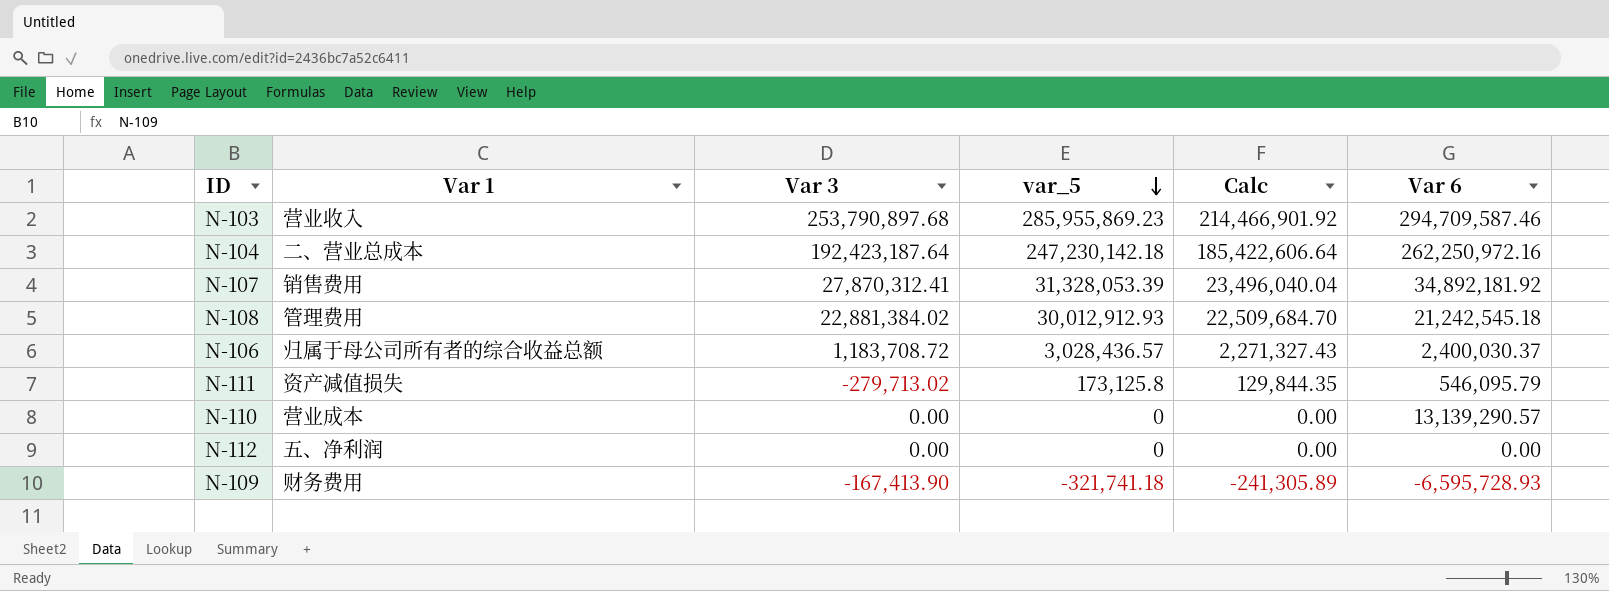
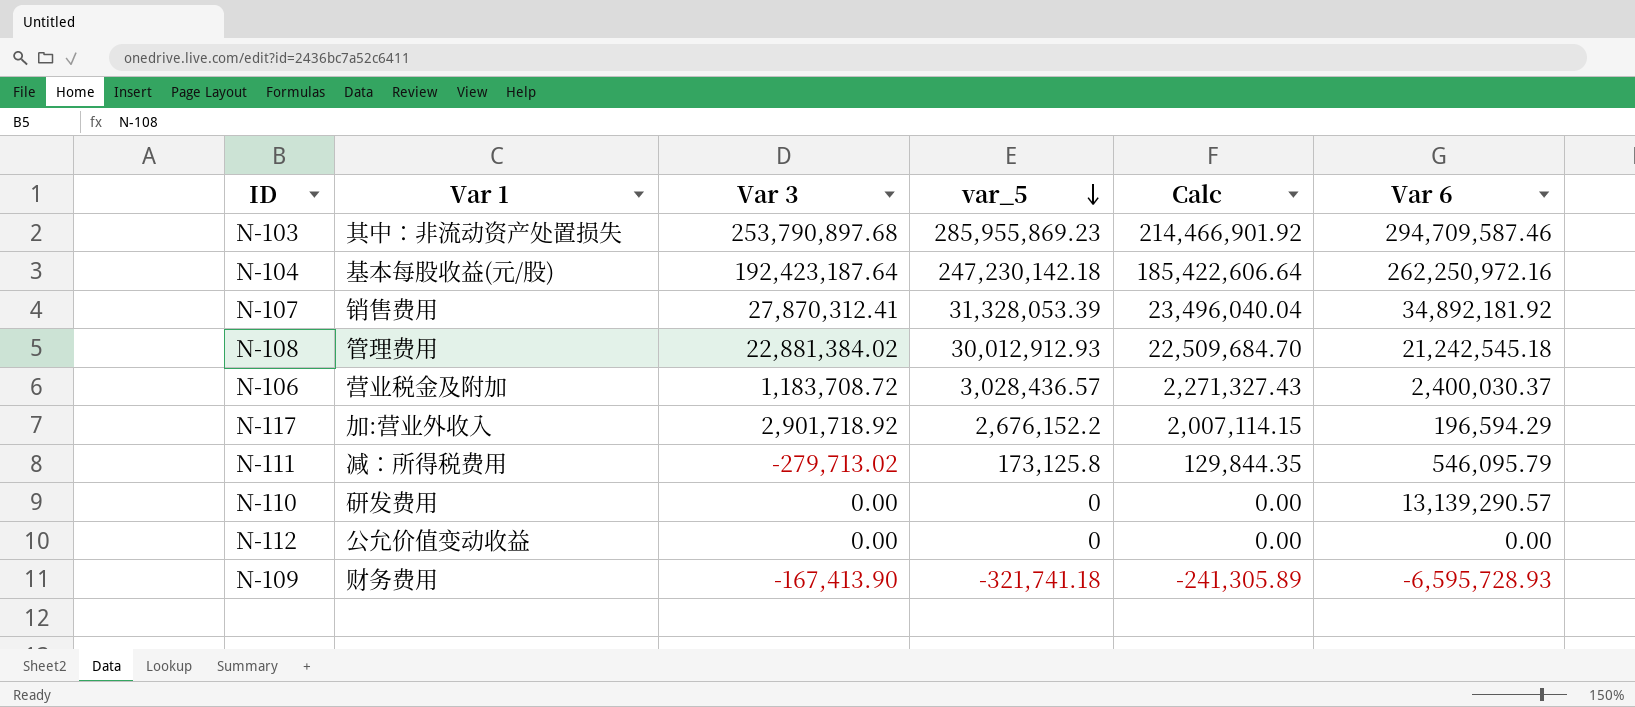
N-103 | Var 1: 营业收入 -> 其中：非流动资产处置损失
N-104 | Var 1: 二、营业总成本 -> 基本每股收益(元/股)
N-106 | Var 1: 归属于母公司所有者的综合收益总额 -> 营业税金及附加
row N-117: none -> 加:营业外收入 | 2,901,718.92 | 2,676,152.2 | 2,007,114.15 | 196,594.29
N-111 | Var 1: 资产减值损失 -> 减：所得税费用
N-110 | Var 1: 营业成本 -> 研发费用
N-112 | Var 1: 五、净利润 -> 公允价值变动收益

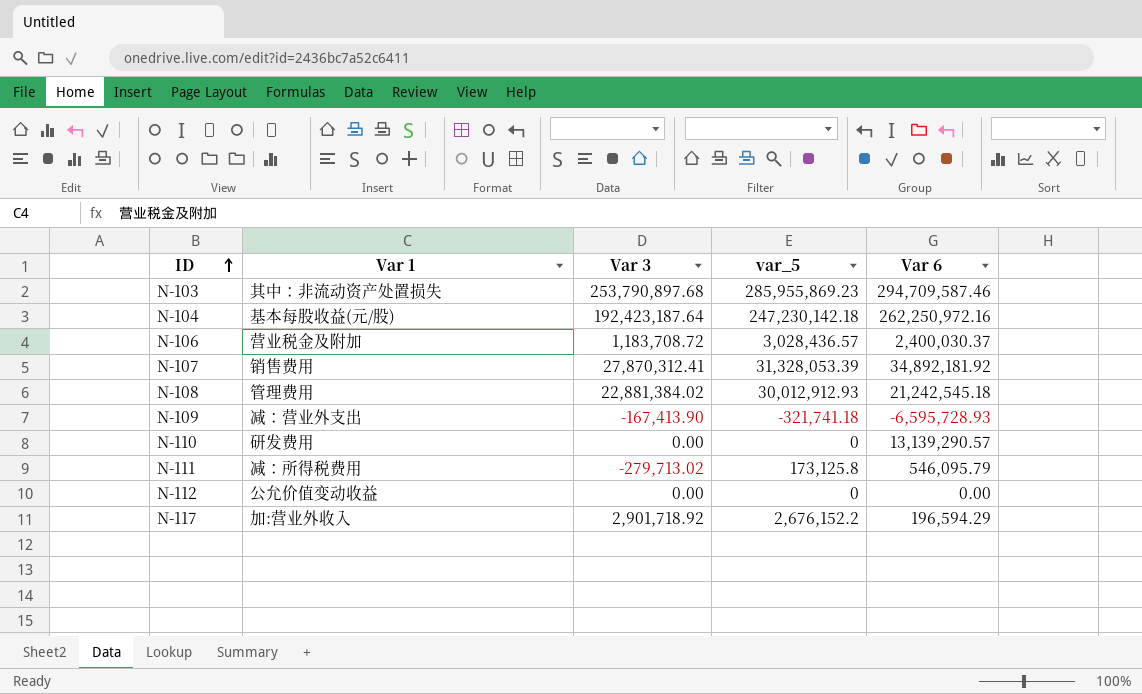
row order: var_5 descending -> ID ascending
column Calc | formula: [var_5] * 0.75 -> none
N-109 | Var 1: 财务费用 -> 减：营业外支出

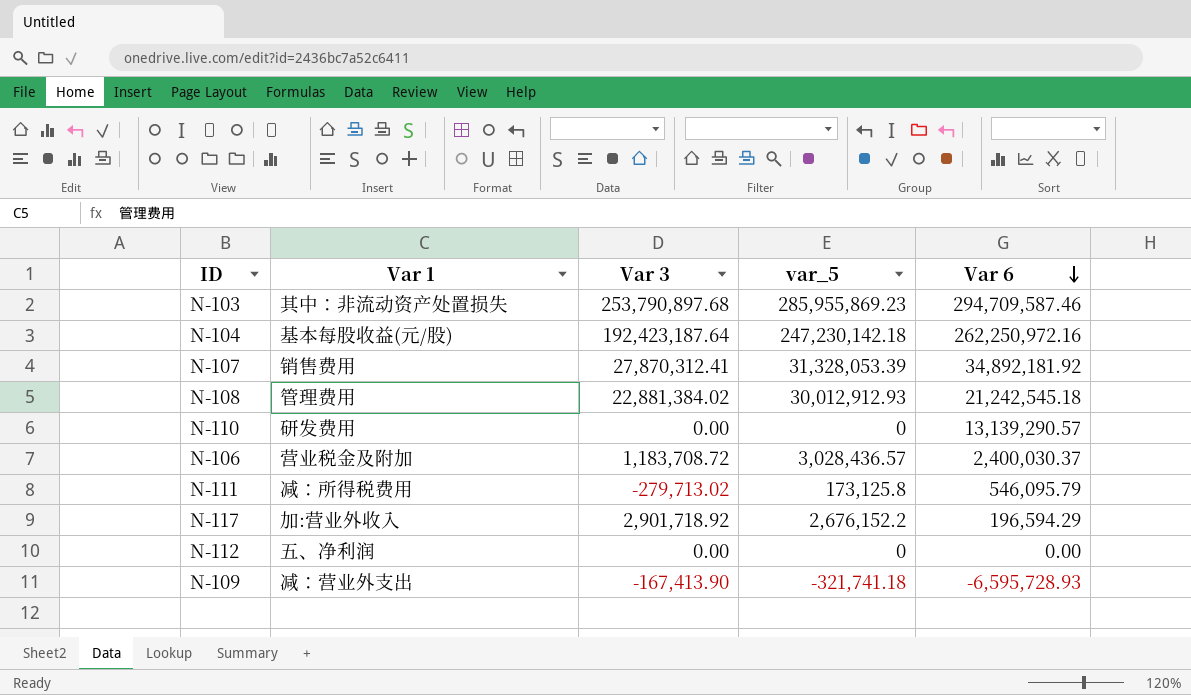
row order: ID ascending -> Var 6 descending
N-112 | Var 1: 公允价值变动收益 -> 五、净利润

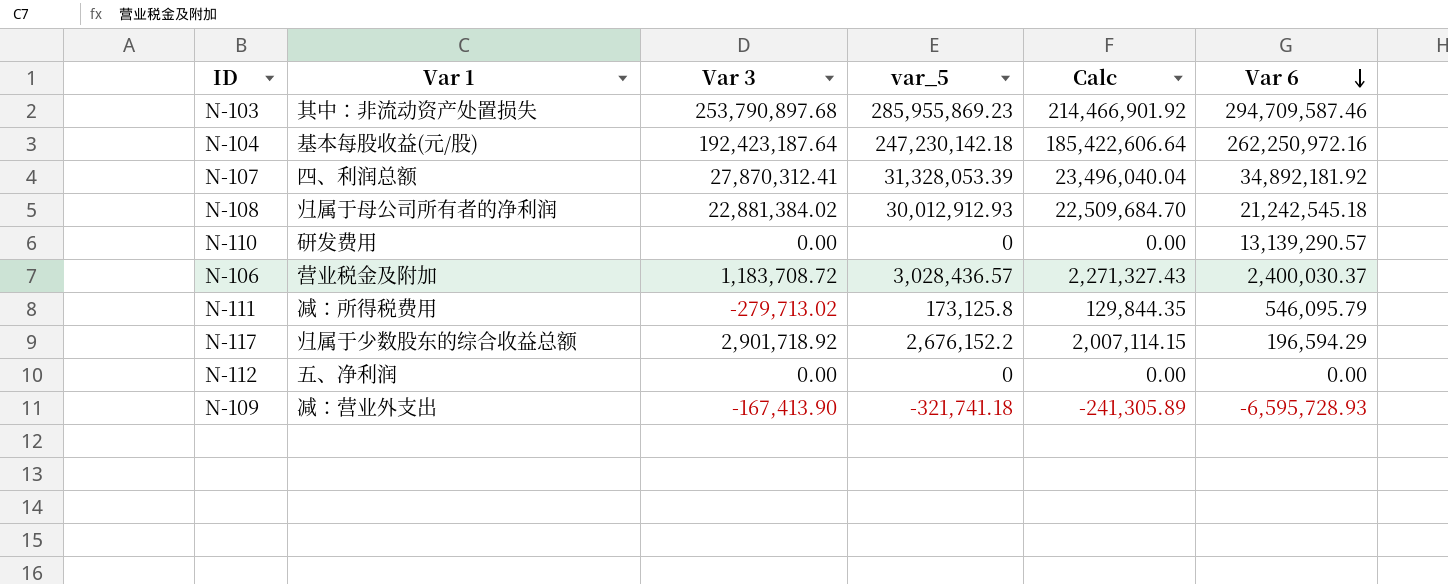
column Calc | formula: none -> [var_5] * 0.75
N-107 | Var 1: 销售费用 -> 四、利润总额
N-108 | Var 1: 管理费用 -> 归属于母公司所有者的净利润
N-117 | Var 1: 加:营业外收入 -> 归属于少数股东的综合收益总额

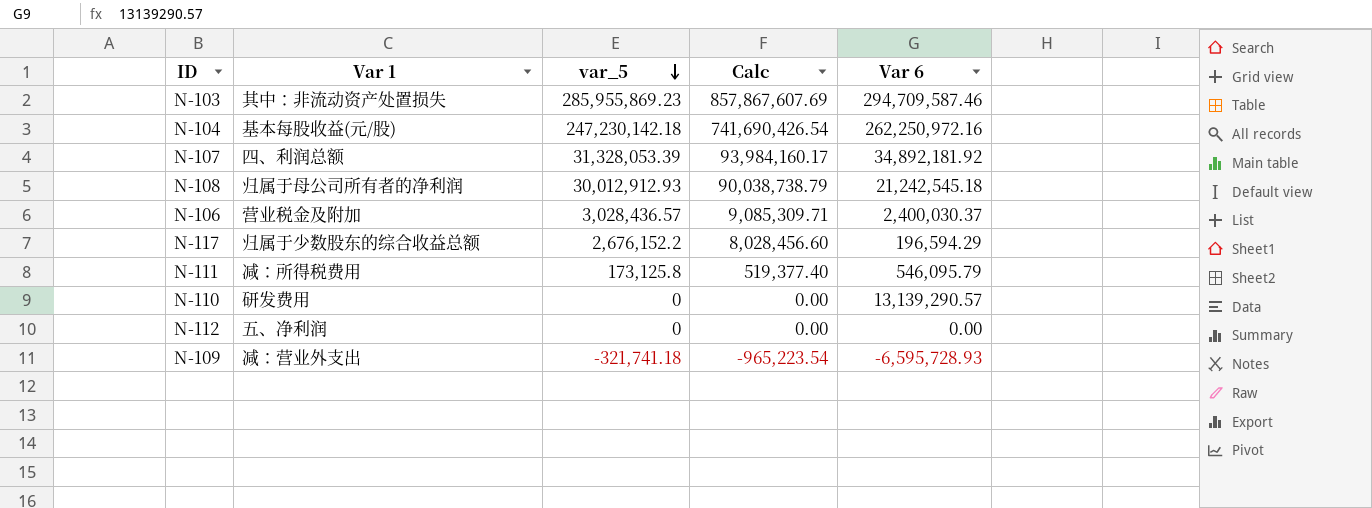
row order: Var 6 descending -> var_5 descending
column Var 3 | position: 3 -> none
column Calc | formula: [var_5] * 0.75 -> [var_5] * 3

